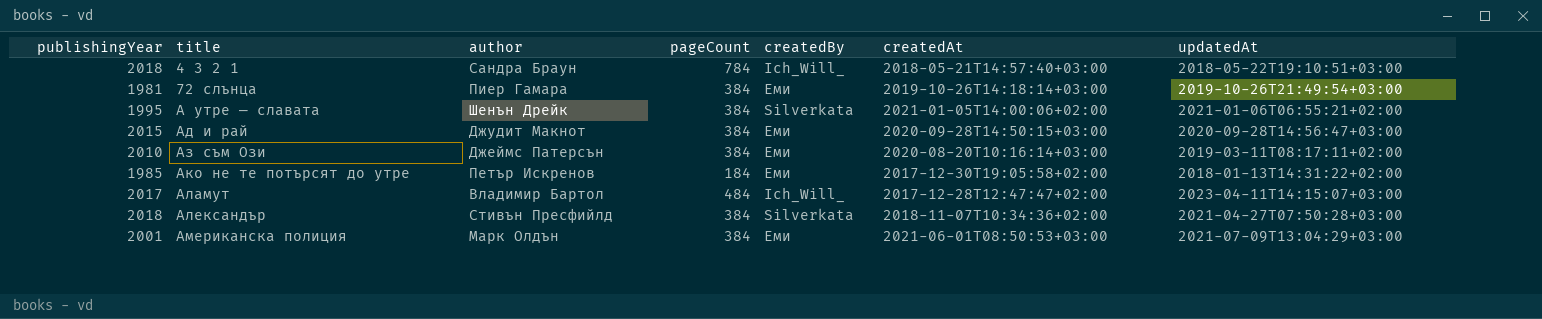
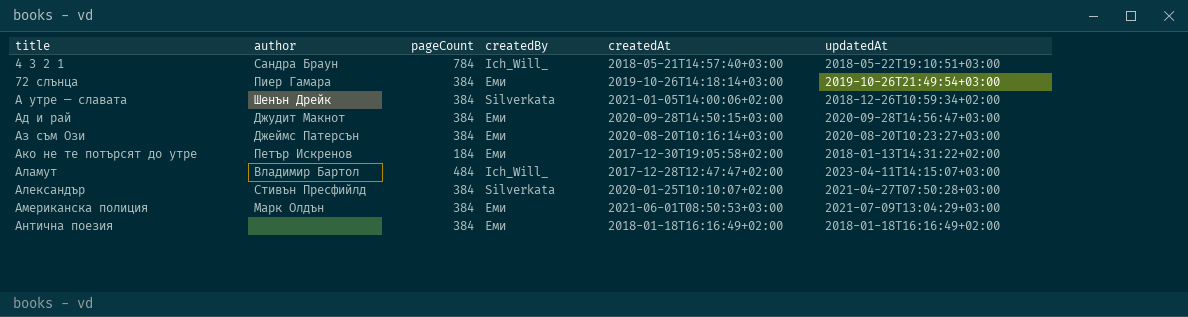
column publishingYear | position: 1 -> none
А утре — славата | updatedAt: 2021-01-06T06:55:21+02:00 -> 2018-12-26T10:59:34+02:00
Аз съм Ози | updatedAt: 2019-03-11T08:17:11+02:00 -> 2020-08-20T10:23:27+03:00
Александър | createdAt: 2018-11-07T10:34:36+02:00 -> 2020-01-25T10:10:07+02:00
row Антична поезия: none -> none | 384 | Еми | 2018-01-18T16:16:49+02:00 | 2018-01-18T16:16:49+02:00

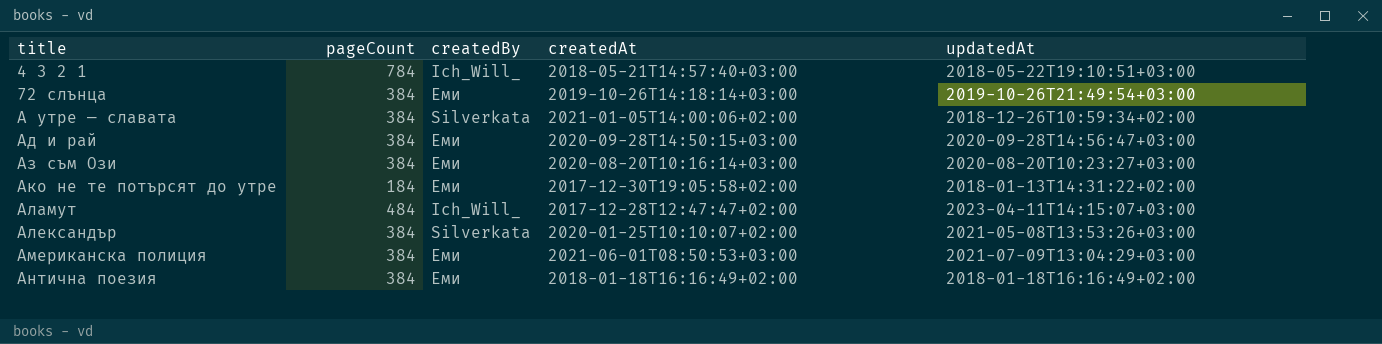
column author | position: 2 -> none
Александър | updatedAt: 2021-04-27T07:50:28+03:00 -> 2021-05-08T13:53:26+03:00

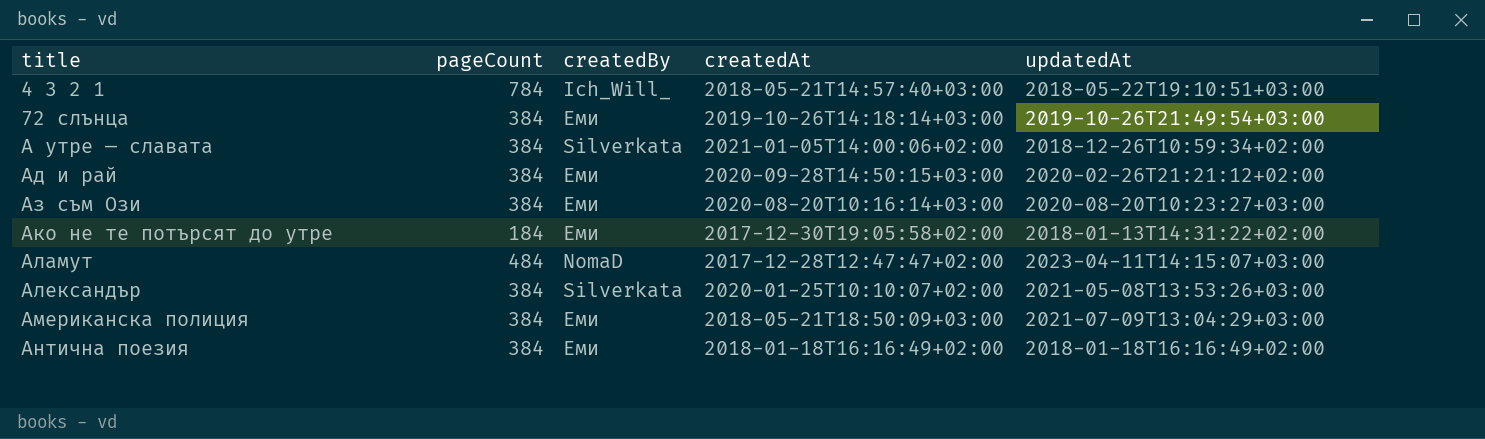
Ад и рай | updatedAt: 2020-09-28T14:56:47+03:00 -> 2020-02-26T21:21:12+02:00
Аламут | createdBy: Ich_Will_ -> NomaD
Американска полиция | createdAt: 2021-06-01T08:50:53+03:00 -> 2018-05-21T18:50:09+03:00

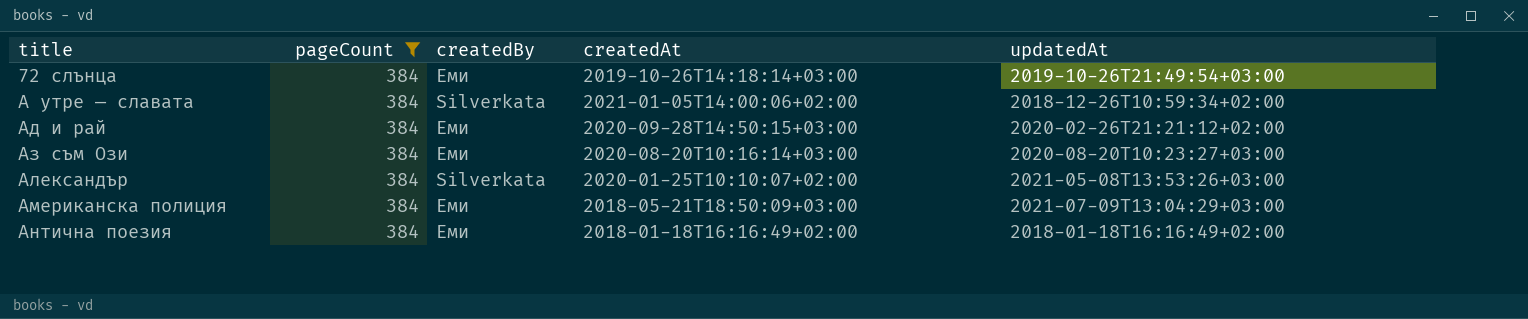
filter: none -> pageCount = 384

